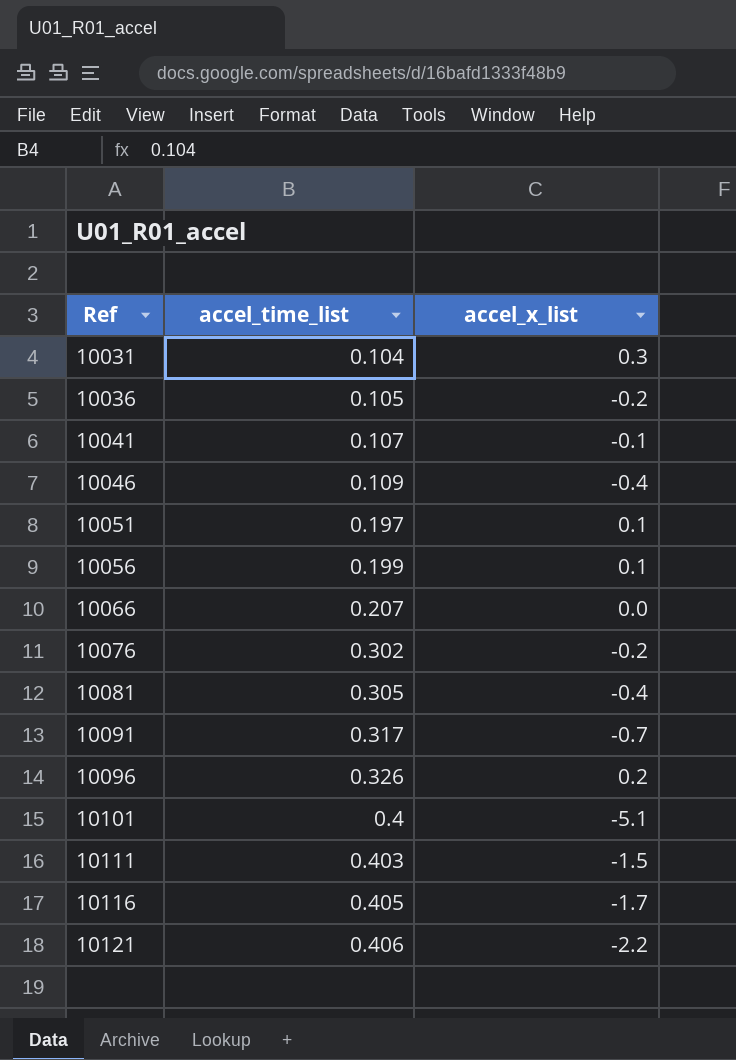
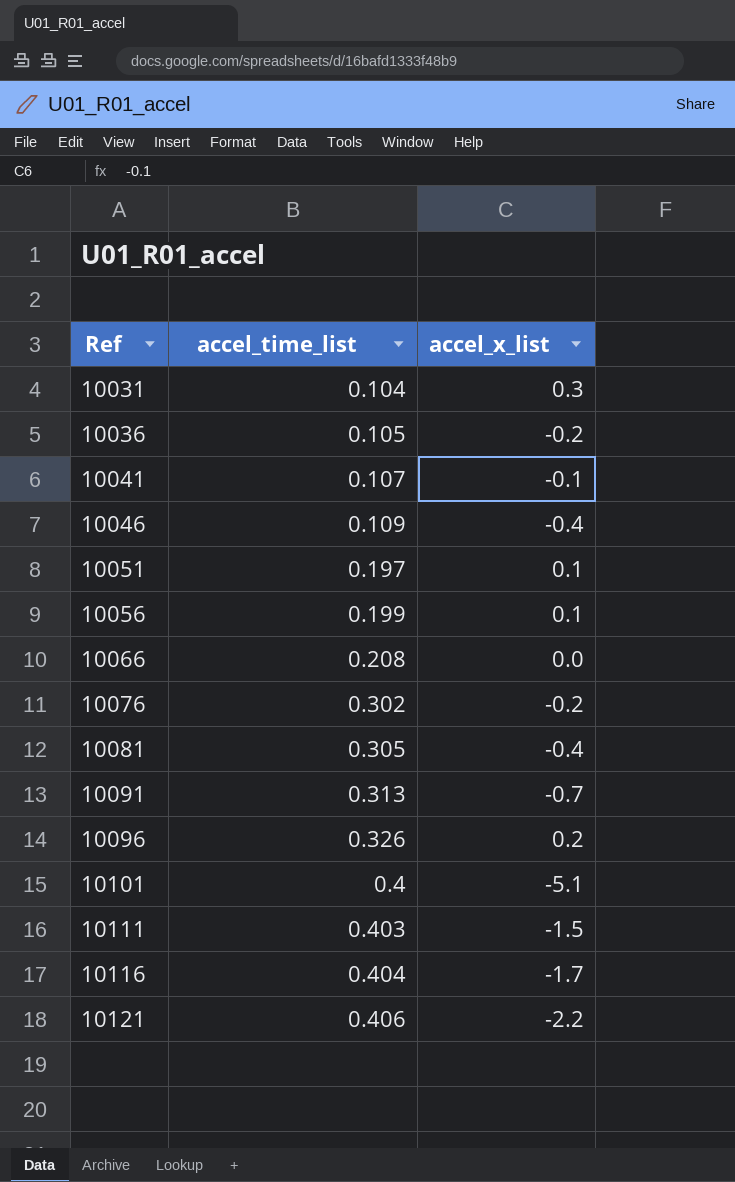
10066 | accel_time_list: 0.207 -> 0.208
10091 | accel_time_list: 0.317 -> 0.313
10116 | accel_time_list: 0.405 -> 0.404

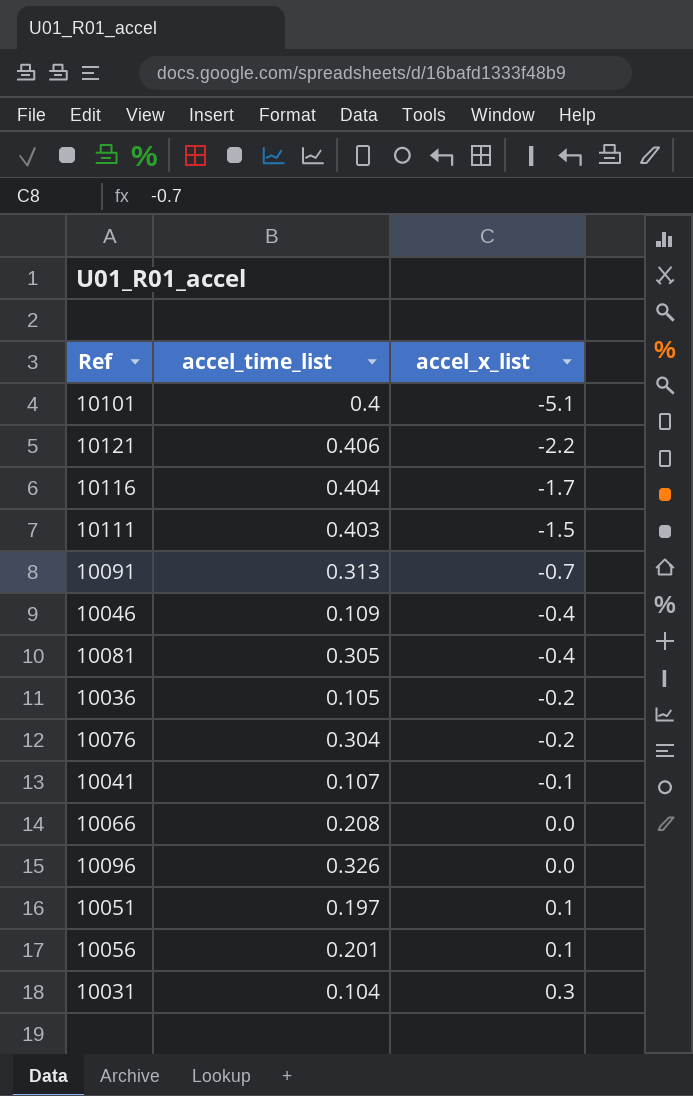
row order: Ref ascending -> accel_x_list ascending
10076 | accel_time_list: 0.302 -> 0.304
10096 | accel_x_list: 0.2 -> 0.0
10056 | accel_time_list: 0.199 -> 0.201

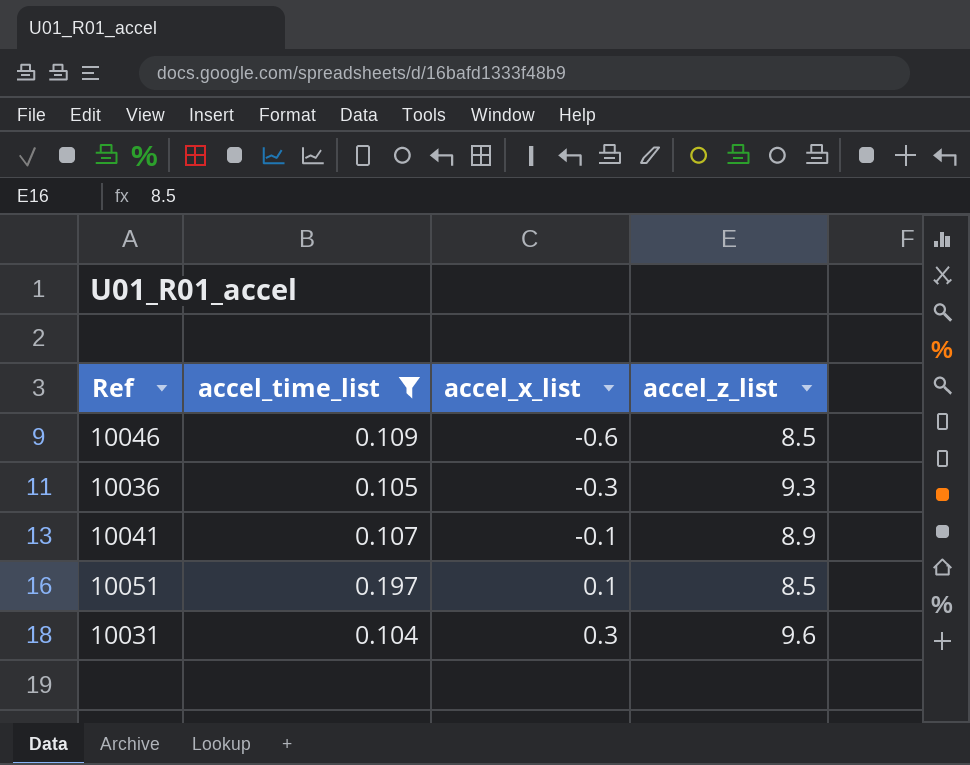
filter: none -> accel_time_list <= 0.197
column accel_z_list | position: none -> 4
10046 | accel_x_list: -0.4 -> -0.6
10036 | accel_x_list: -0.2 -> -0.3

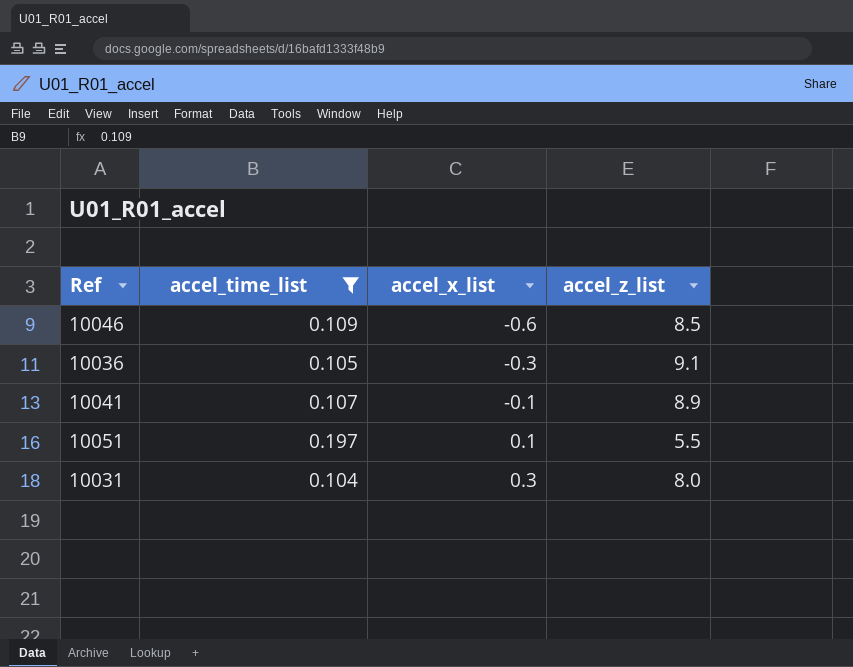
10036 | accel_z_list: 9.3 -> 9.1
10051 | accel_z_list: 8.5 -> 5.5
10031 | accel_z_list: 9.6 -> 8.0

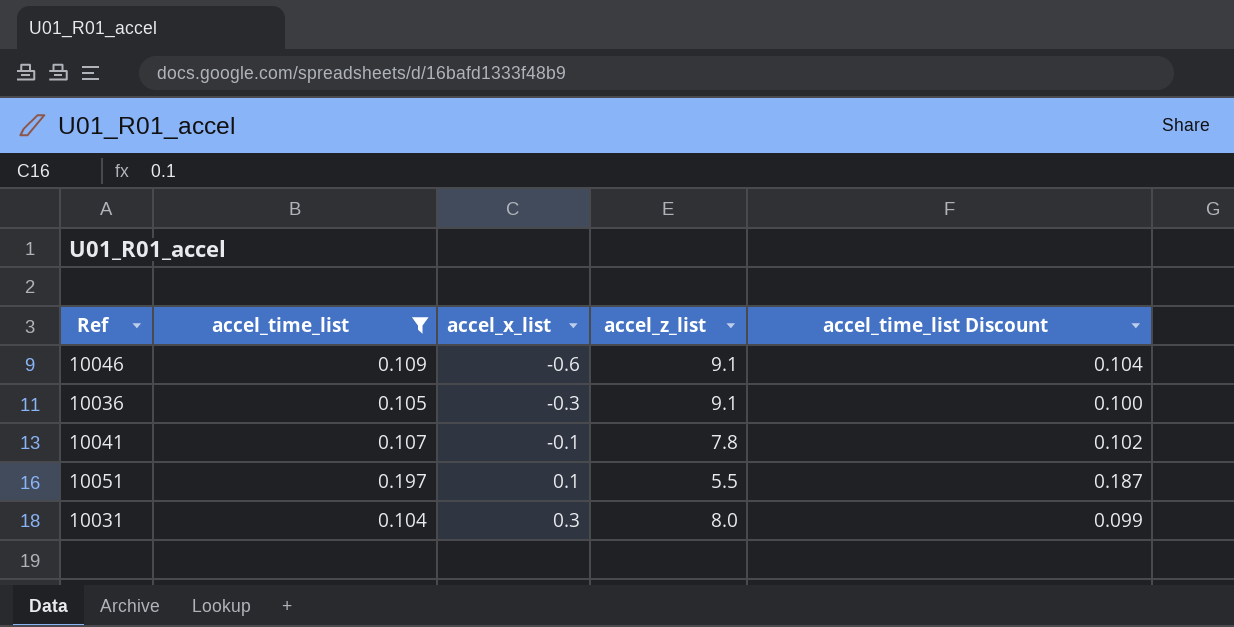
column accel_time_list Discount | formula: none -> [accel_time_list] * 0.95
10046 | accel_z_list: 8.5 -> 9.1
10041 | accel_z_list: 8.9 -> 7.8

